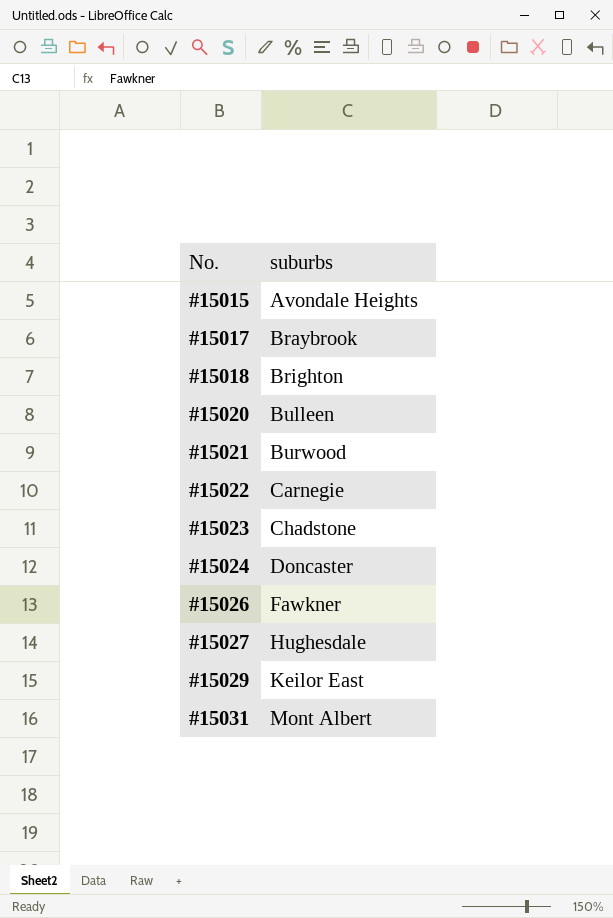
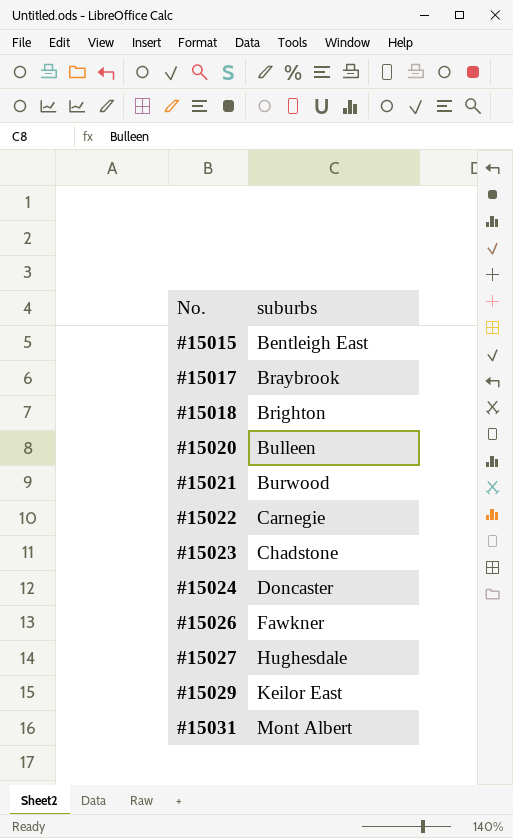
#15015 | suburbs: Avondale Heights -> Bentleigh East

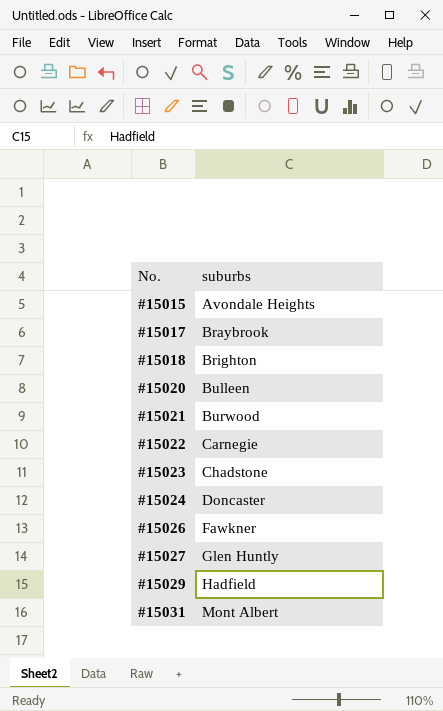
#15015 | suburbs: Bentleigh East -> Avondale Heights
#15027 | suburbs: Hughesdale -> Glen Huntly
#15029 | suburbs: Keilor East -> Hadfield

